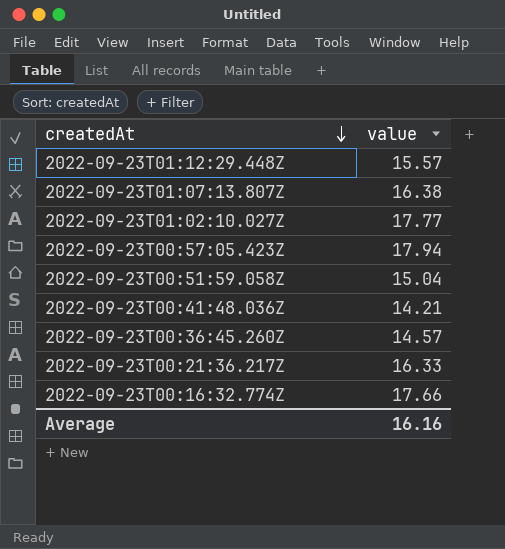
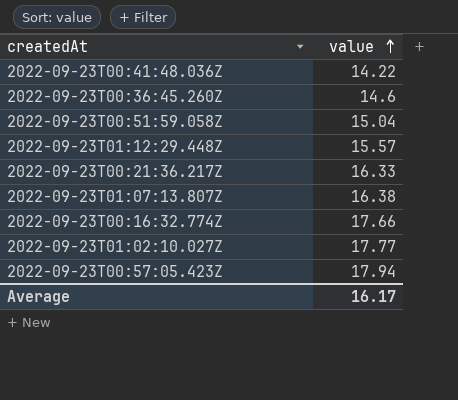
row order: createdAt descending -> value ascending
2022-09-23T00:41:48.036Z | value: 14.21 -> 14.22
2022-09-23T00:36:45.260Z | value: 14.57 -> 14.6
Average | value: 16.16 -> 16.17

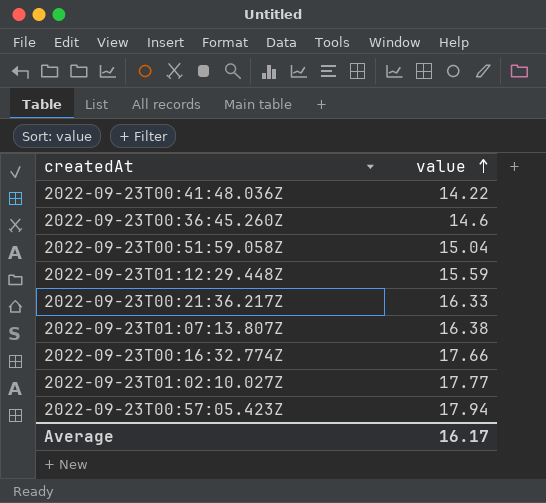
2022-09-23T01:12:29.448Z | value: 15.57 -> 15.59

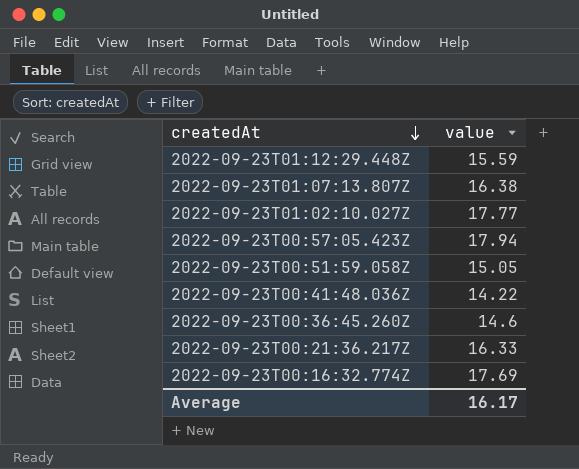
row order: value ascending -> createdAt descending
2022-09-23T00:51:59.058Z | value: 15.04 -> 15.05
2022-09-23T00:16:32.774Z | value: 17.66 -> 17.69

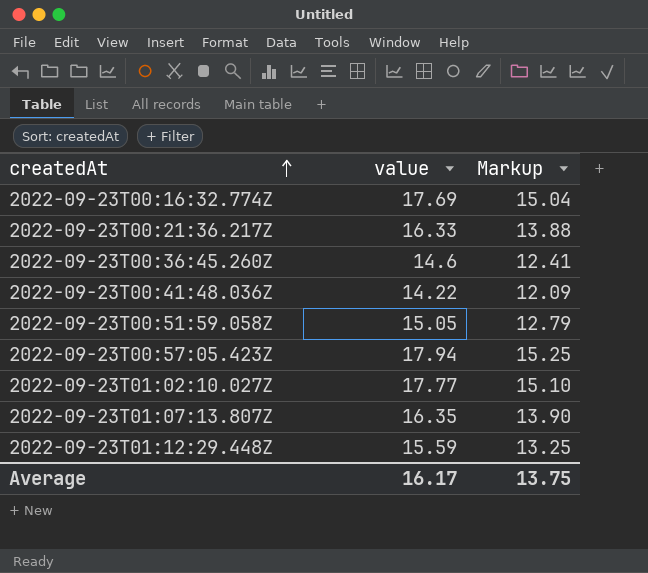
row order: createdAt descending -> createdAt ascending
column Markup | formula: none -> [value] * 0.85
2022-09-23T01:07:13.807Z | value: 16.38 -> 16.35

